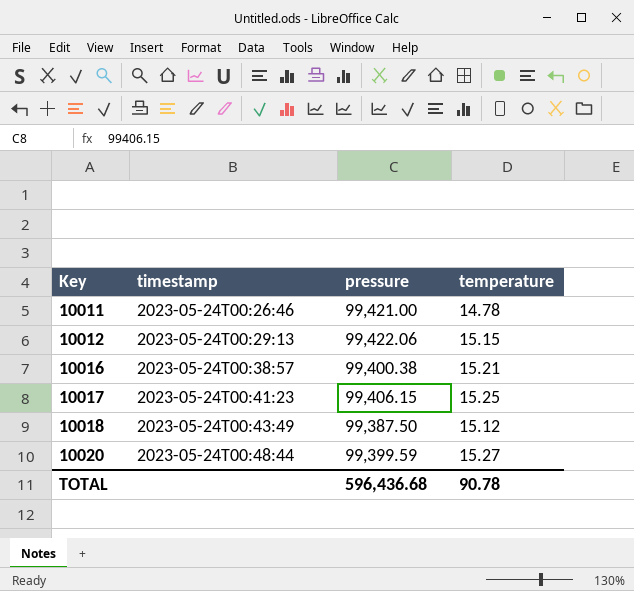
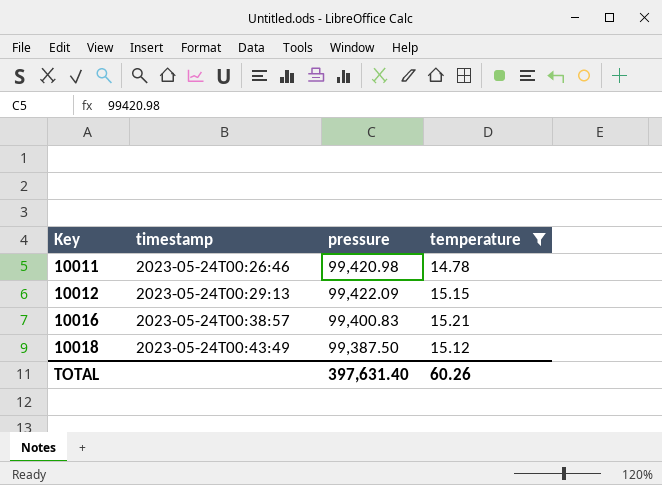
filter: none -> temperature <= 15.21
10011 | pressure: 99,421.00 -> 99,420.98
10012 | pressure: 99,422.06 -> 99,422.09
10016 | pressure: 99,400.38 -> 99,400.83
TOTAL | pressure: 596,436.68 -> 397,631.40
TOTAL | temperature: 90.78 -> 60.26

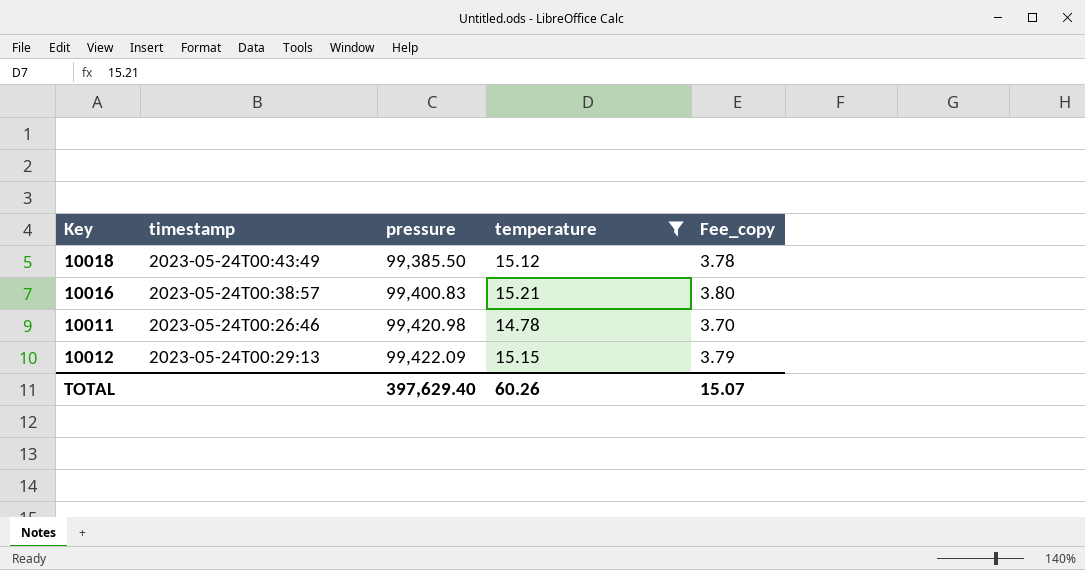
row order: Key ascending -> pressure ascending
column Fee_copy | formula: none -> [temperature] * 0.25
10018 | pressure: 99,387.50 -> 99,385.50
TOTAL | pressure: 397,631.40 -> 397,629.40

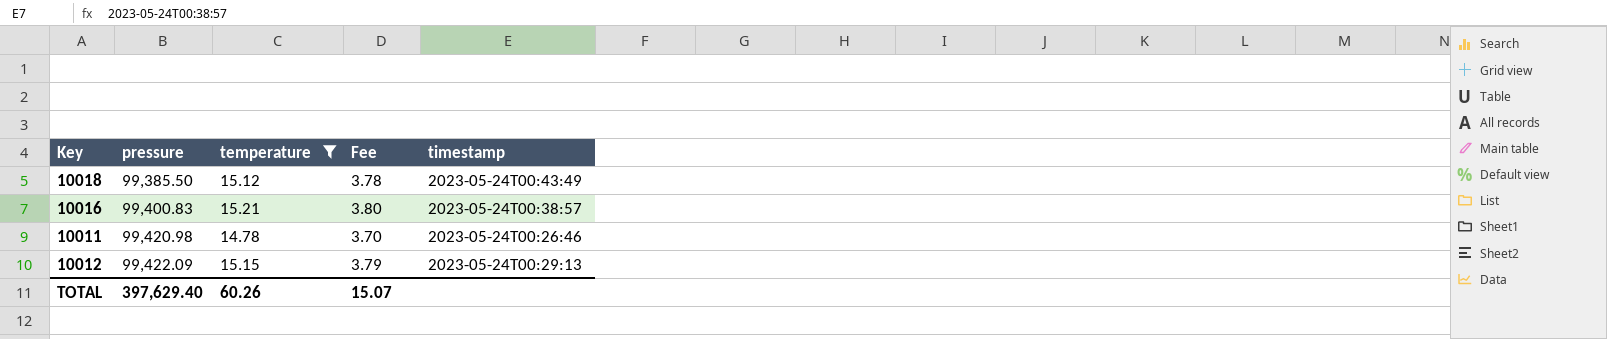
column name: Fee_copy -> Fee
column timestamp | position: 2 -> 5

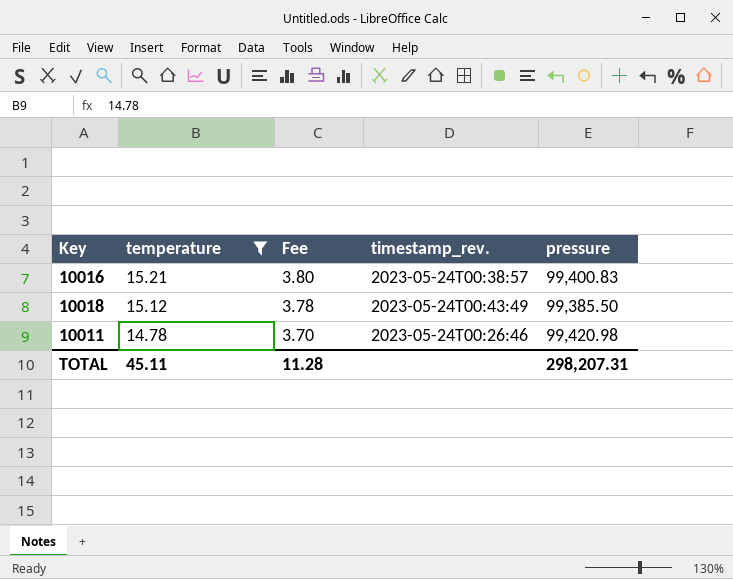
row order: pressure ascending -> temperature descending
column name: timestamp -> timestamp_rev.
column pressure | position: 2 -> 5
row 10012: 99,422.09 | 15.15 | 3.79 | 2023-05-24T00:29:13 -> none
TOTAL | temperature: 60.26 -> 45.11
TOTAL | Fee: 15.07 -> 11.28
TOTAL | pressure: 397,629.40 -> 298,207.31

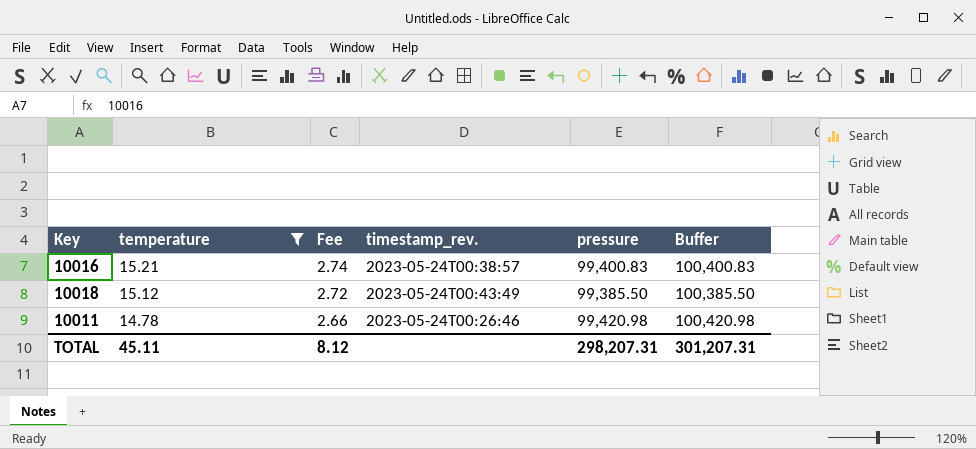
column Fee | formula: [temperature] * 0.25 -> [temperature] * 0.18
column Buffer | formula: none -> [pressure] + 1000
TOTAL | Fee: 11.28 -> 8.12

